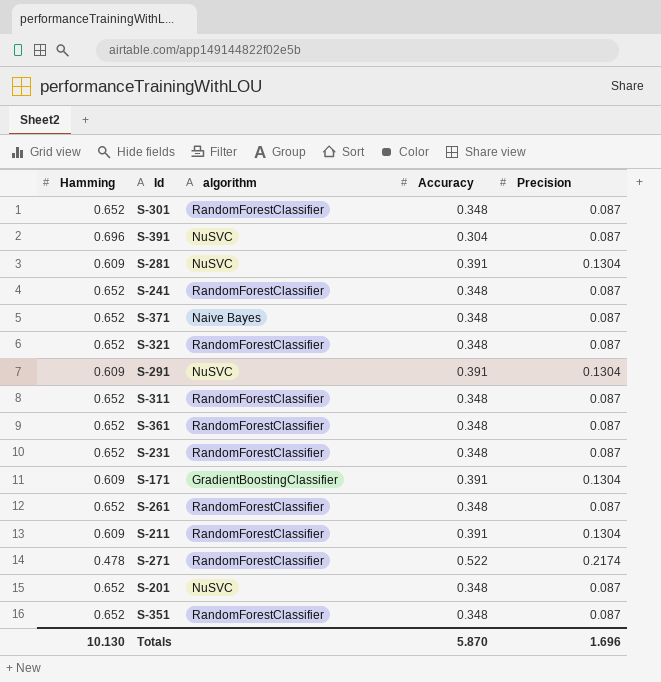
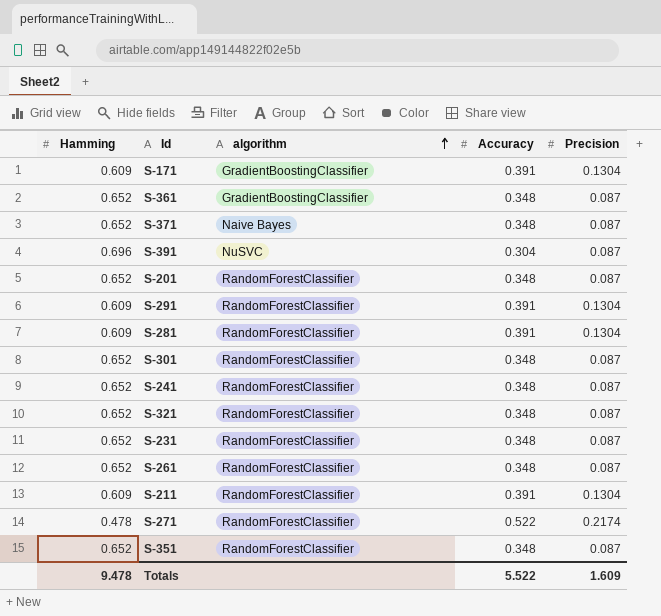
row order: none -> algorithm ascending
row S-311: 0.652 | RandomForestClassifier | 0.348 | 0.087 -> none
S-361 | algorithm: RandomForestClassifier -> GradientBoostingClassifier
S-201 | algorithm: NuSVC -> RandomForestClassifier
S-291 | algorithm: NuSVC -> RandomForestClassifier
S-281 | algorithm: NuSVC -> RandomForestClassifier
Totals | Hamming: 10.130 -> 9.478
Totals | Accuracy: 5.870 -> 5.522
Totals | Precision: 1.696 -> 1.609

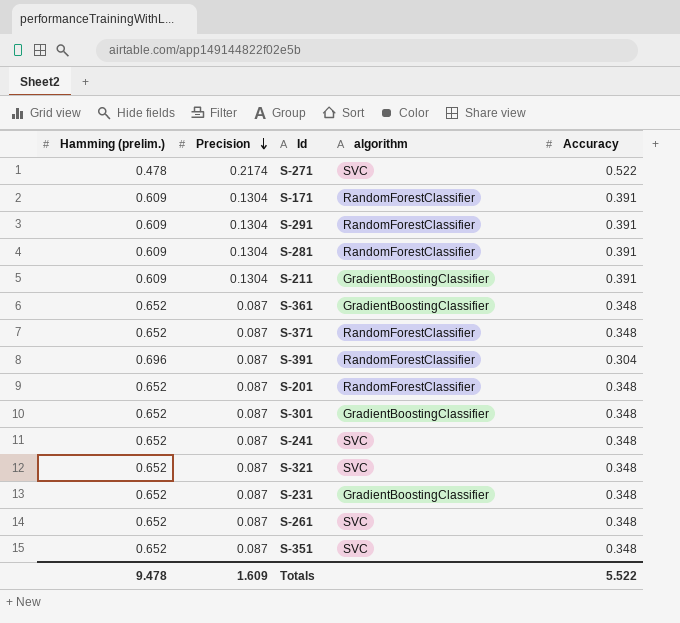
row order: algorithm ascending -> Precision descending
column name: Hamming -> Hamming (prelim.)
column Precision | position: 5 -> 2
S-271 | algorithm: RandomForestClassifier -> SVC
S-171 | algorithm: GradientBoostingClassifier -> RandomForestClassifier
S-211 | algorithm: RandomForestClassifier -> GradientBoostingClassifier
S-371 | algorithm: Naive Bayes -> RandomForestClassifier
S-391 | algorithm: NuSVC -> RandomForestClassifier
S-301 | algorithm: RandomForestClassifier -> GradientBoostingClassifier
S-241 | algorithm: RandomForestClassifier -> SVC
S-321 | algorithm: RandomForestClassifier -> SVC
S-231 | algorithm: RandomForestClassifier -> GradientBoostingClassifier
S-261 | algorithm: RandomForestClassifier -> SVC
S-351 | algorithm: RandomForestClassifier -> SVC

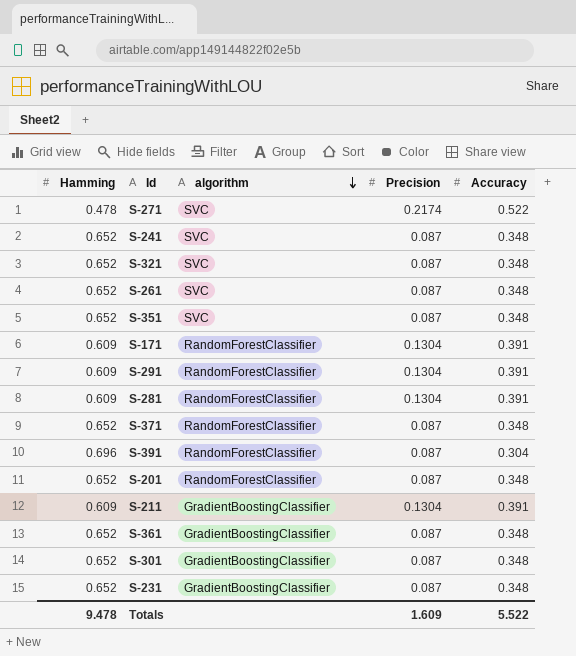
row order: Precision descending -> algorithm descending
column name: Hamming (prelim.) -> Hamming
column Precision | position: 2 -> 4

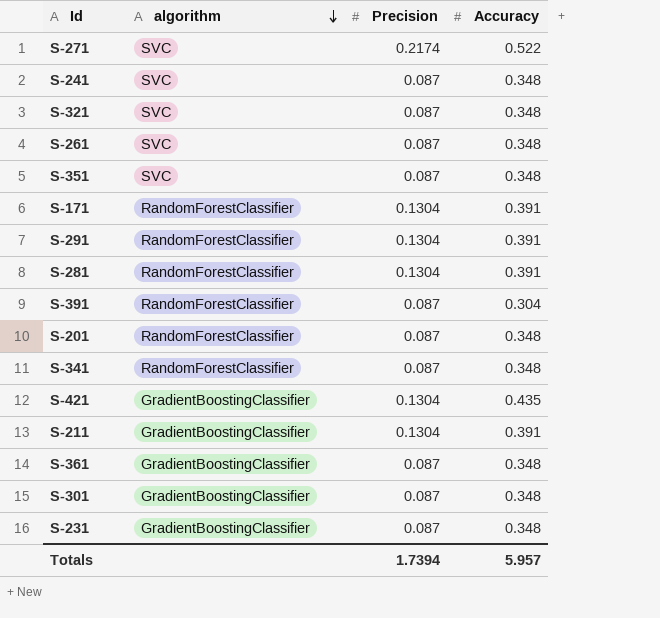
column Hamming | position: 1 -> none
row S-371: 0.652 | RandomForestClassifier | 0.087 | 0.348 -> none
row S-341: none -> RandomForestClassifier | 0.087 | 0.348
row S-421: none -> GradientBoostingClassifier | 0.1304 | 0.435
Totals | Precision: 1.609 -> 1.7394
Totals | Accuracy: 5.522 -> 5.957

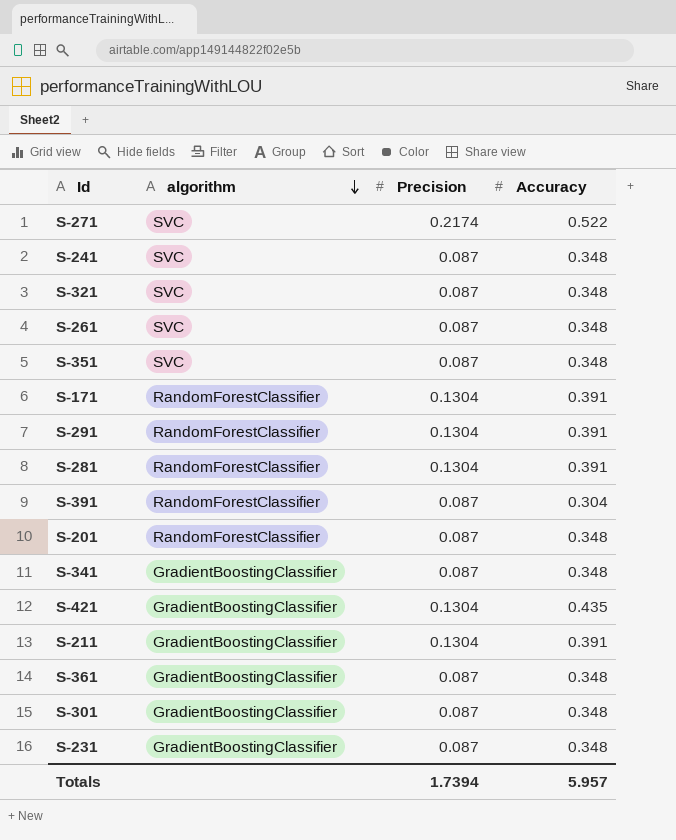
S-341 | algorithm: RandomForestClassifier -> GradientBoostingClassifier

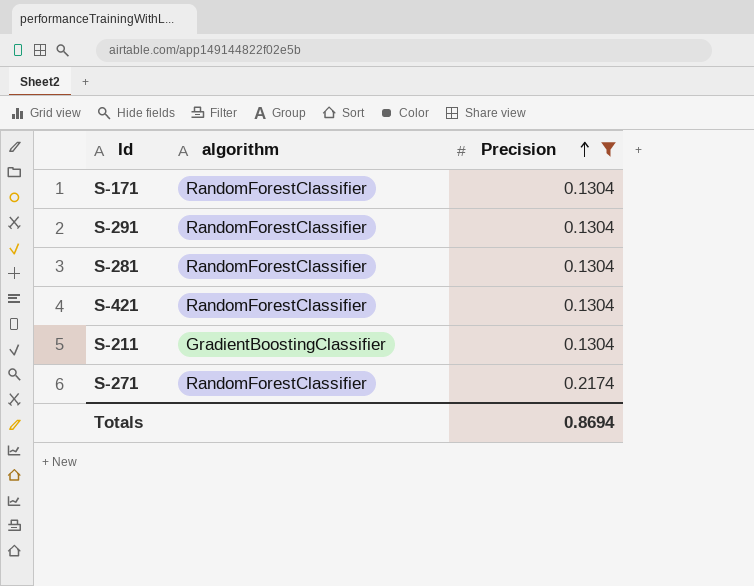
filter: none -> Precision != 0.087
row order: algorithm descending -> Precision ascending
column Accuracy | position: 4 -> none
S-421 | algorithm: GradientBoostingClassifier -> RandomForestClassifier
S-271 | algorithm: SVC -> RandomForestClassifier
Totals | Precision: 1.7394 -> 0.8694

